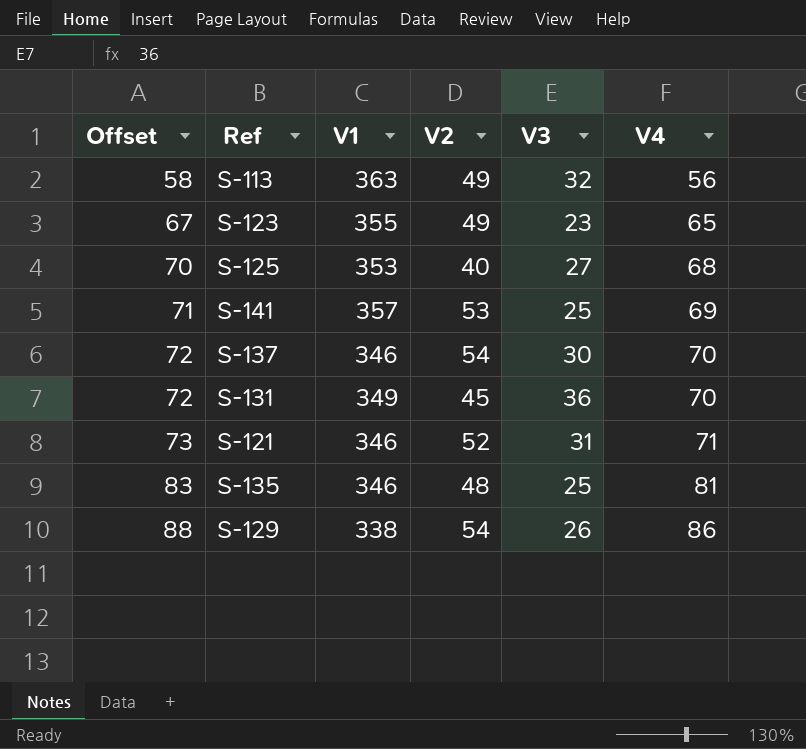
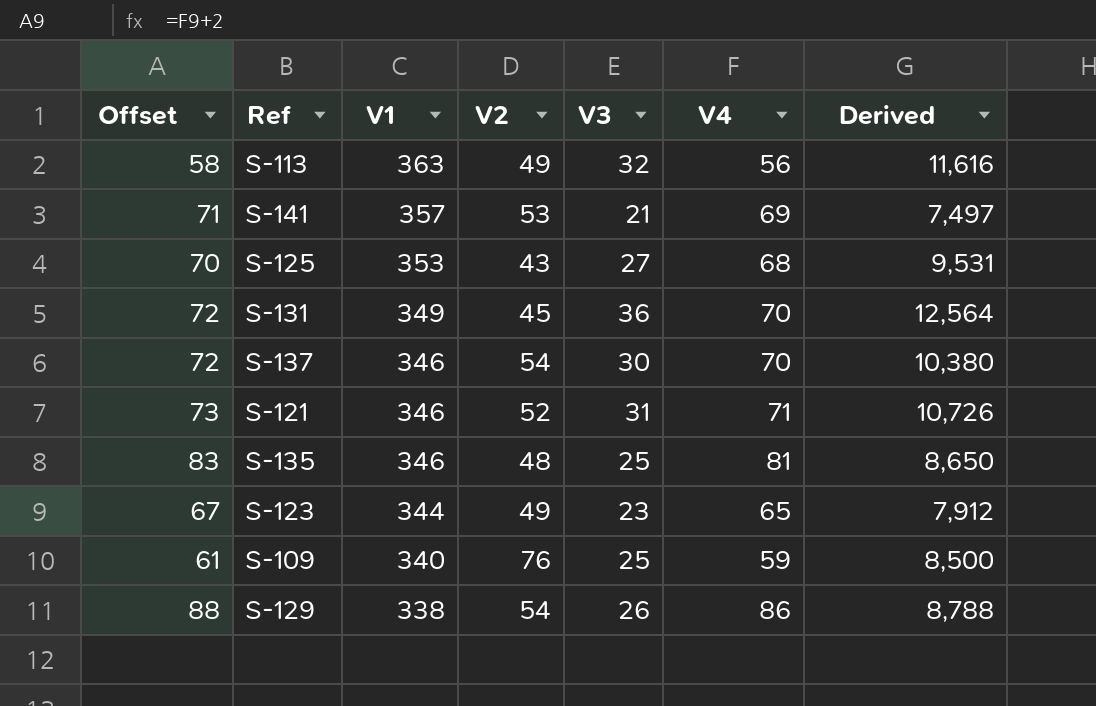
row order: Offset ascending -> V1 descending
column Derived | formula: none -> [V1] * [V3]
S-141 | V3: 25 -> 21
S-125 | V2: 40 -> 43
S-123 | V1: 355 -> 344
row S-109: none -> 61 | 340 | 76 | 25 | 59 | 8,500

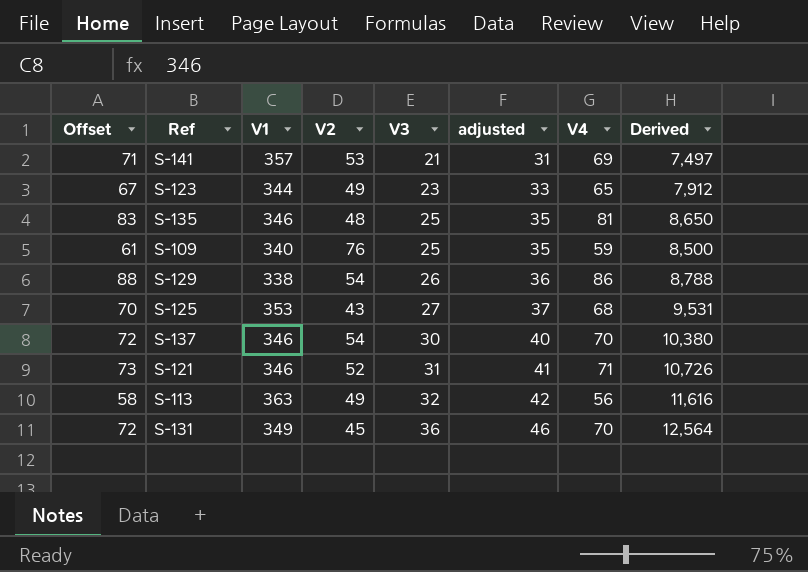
row order: V1 descending -> V3 ascending
column adjusted | formula: none -> [V3] + 10

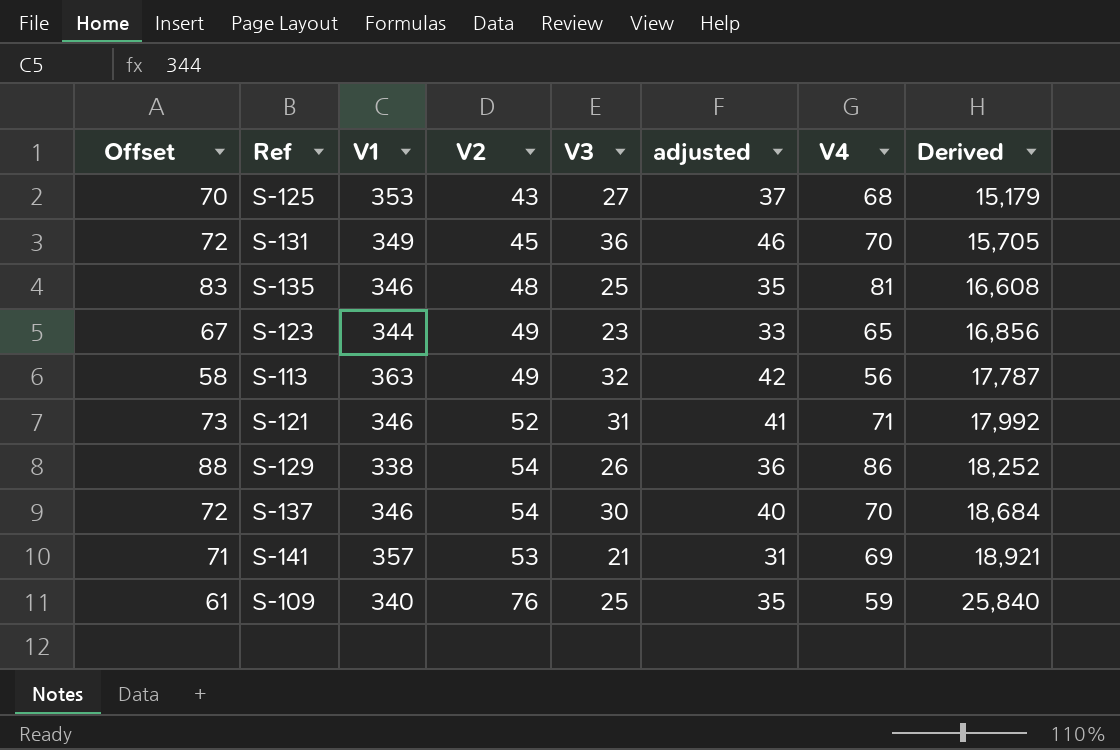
row order: V3 ascending -> Derived ascending
column Derived | formula: [V1] * [V3] -> [V1] * [V2]

